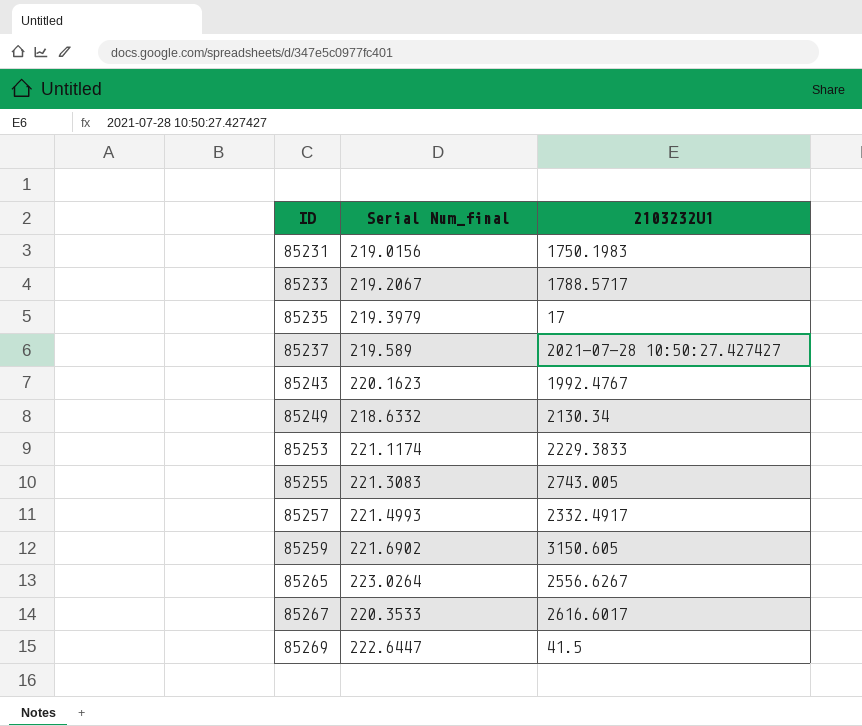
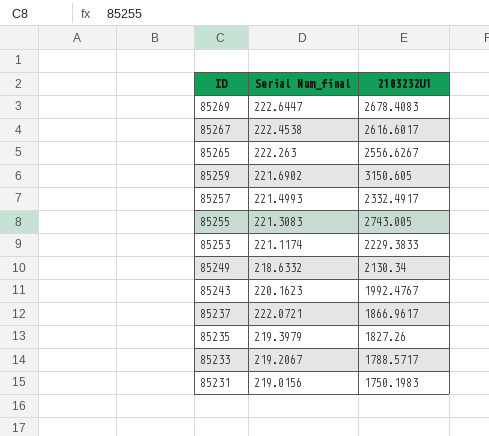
row order: ID ascending -> ID descending
85269 | 2103232U1: 41.5 -> 2678.4083
85267 | Serial Num_final: 220.3533 -> 222.4538
85265 | Serial Num_final: 223.0264 -> 222.263
85237 | Serial Num_final: 219.589 -> 222.0721
85237 | 2103232U1: 2021-07-28 10:50:27.427427 -> 1866.9617
85235 | 2103232U1: 17 -> 1827.26

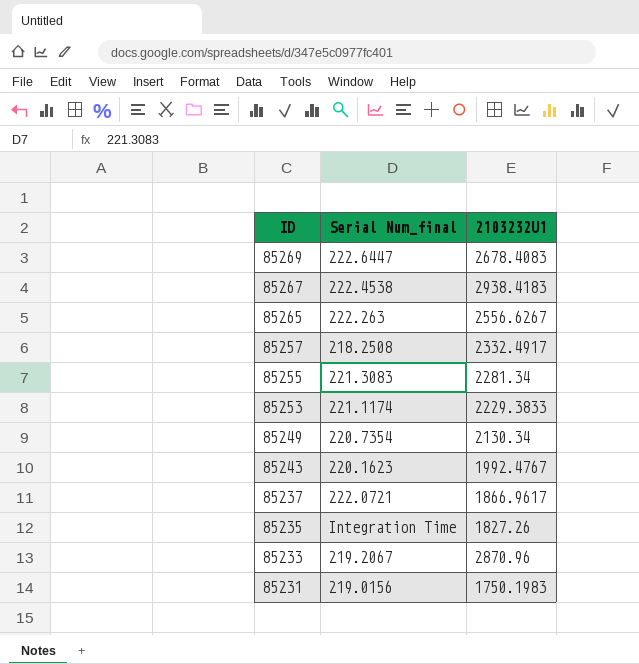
row 85259: 221.6902 | 3150.605 -> none
85267 | 2103232U1: 2616.6017 -> 2938.4183
85257 | Serial Num_final: 221.4993 -> 218.2508
85255 | 2103232U1: 2743.005 -> 2281.34
85249 | Serial Num_final: 218.6332 -> 220.7354
85235 | Serial Num_final: 219.3979 -> Integration Time
85233 | 2103232U1: 1788.5717 -> 2870.96

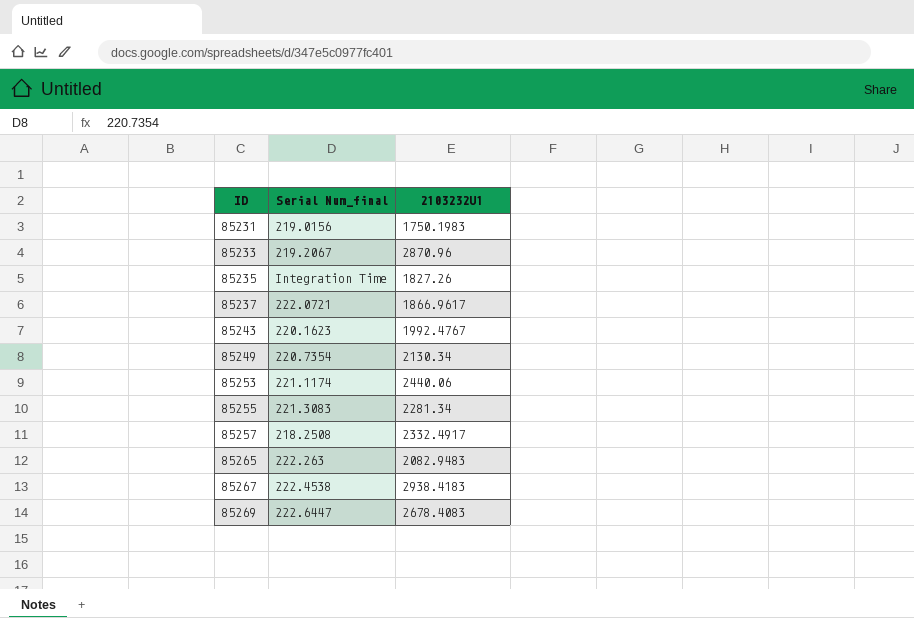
row order: ID descending -> ID ascending
85253 | 2103232U1: 2229.3833 -> 2440.06
85265 | 2103232U1: 2556.6267 -> 2082.9483

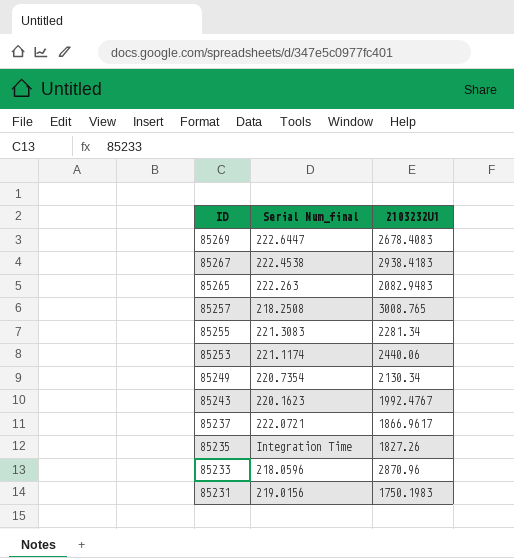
row order: ID ascending -> ID descending
85257 | 2103232U1: 2332.4917 -> 3008.765
85233 | Serial Num_final: 219.2067 -> 218.0596

